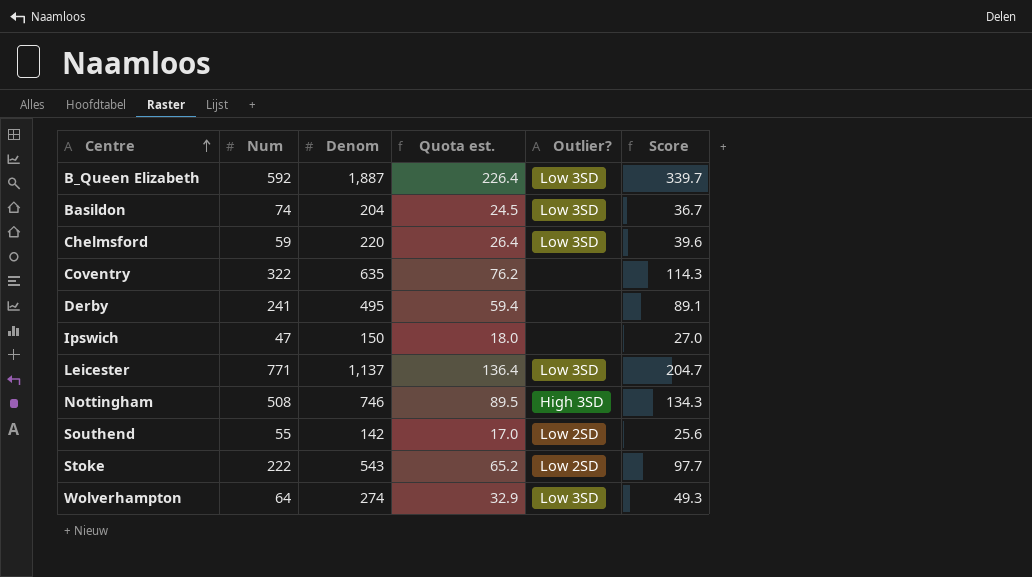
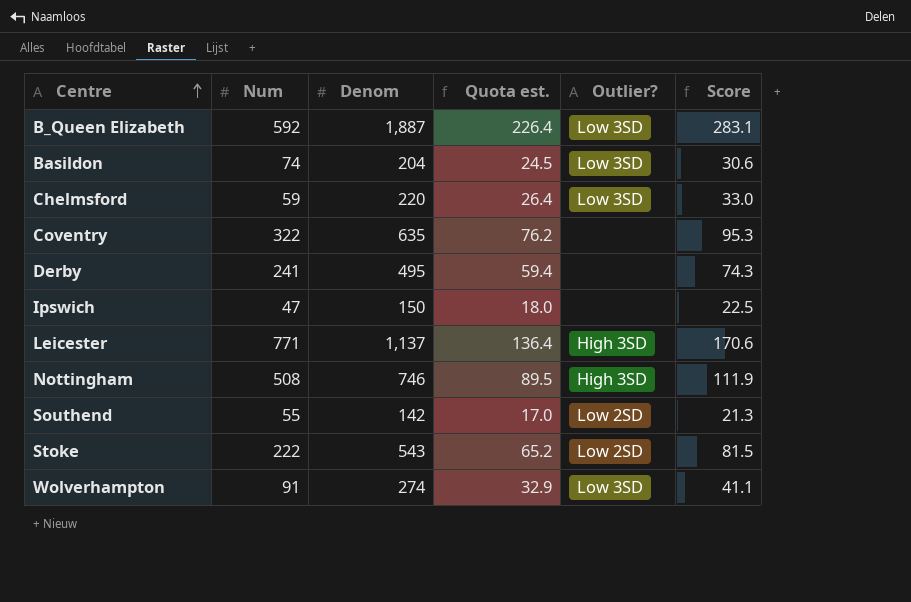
column Score | formula: [Denom] * 0.18 -> [Denom] * 0.15
Leicester | Outlier?: Low 3SD -> High 3SD
Wolverhampton | Num: 64 -> 91

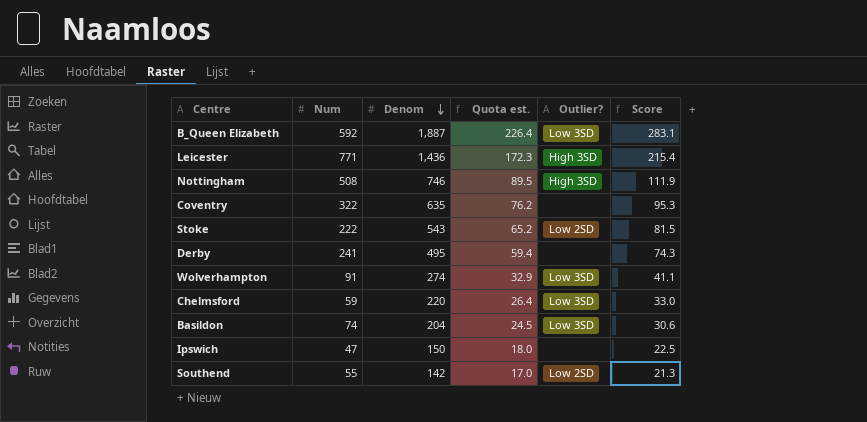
row order: Centre ascending -> Denom descending
Leicester | Denom: 1,137 -> 1,436
Leicester | Quota est.: 136.4 -> 172.3
Leicester | Score: 170.6 -> 215.4

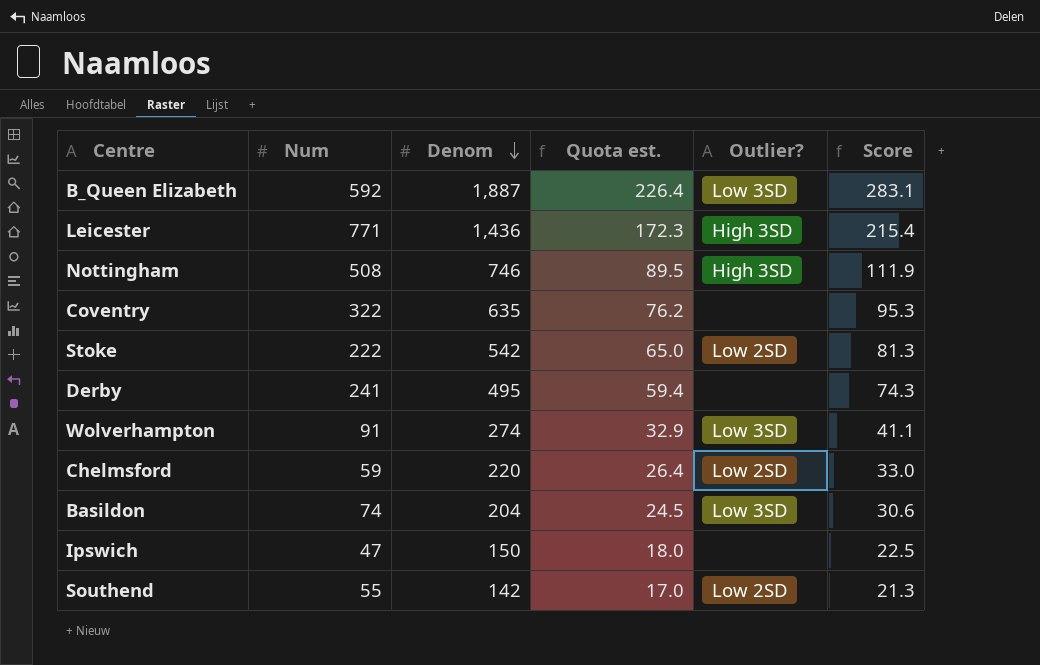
Stoke | Denom: 543 -> 542
Stoke | Quota est.: 65.2 -> 65.0
Stoke | Score: 81.5 -> 81.3
Chelmsford | Outlier?: Low 3SD -> Low 2SD

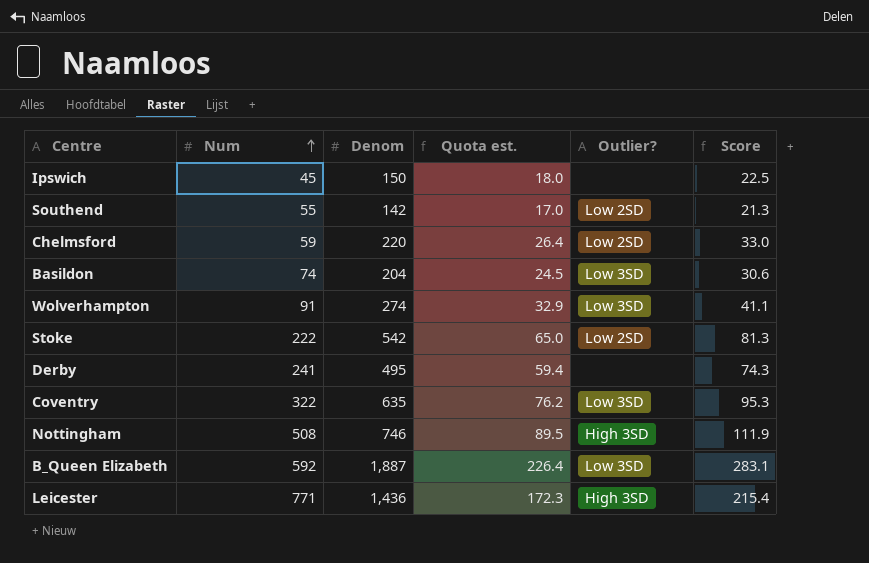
row order: Denom descending -> Num ascending
Ipswich | Num: 47 -> 45
Coventry | Outlier?: none -> Low 3SD

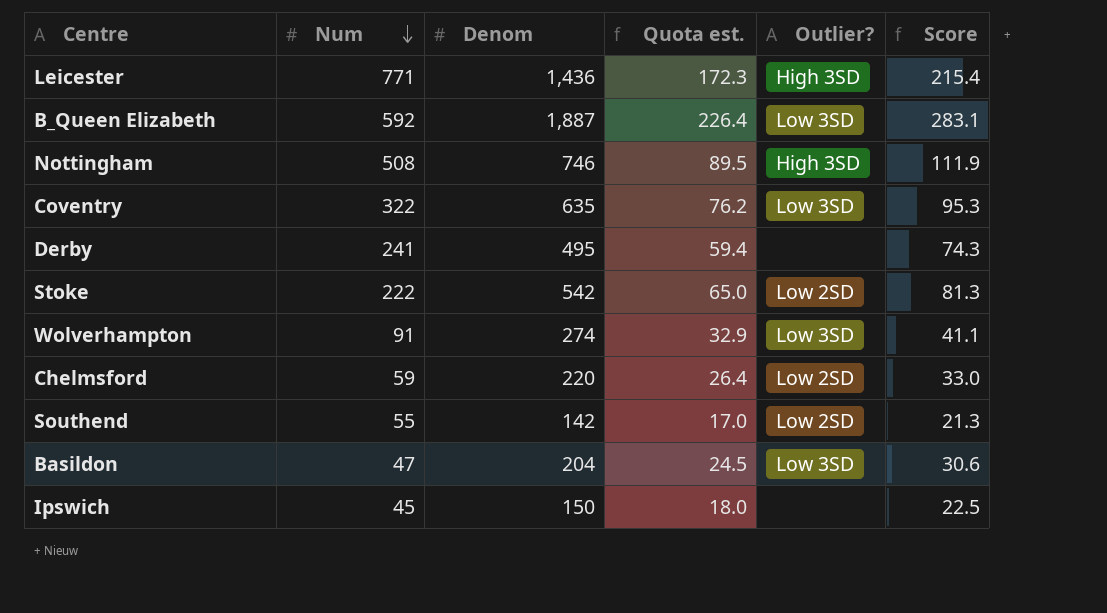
row order: Num ascending -> Num descending
Basildon | Num: 74 -> 47

